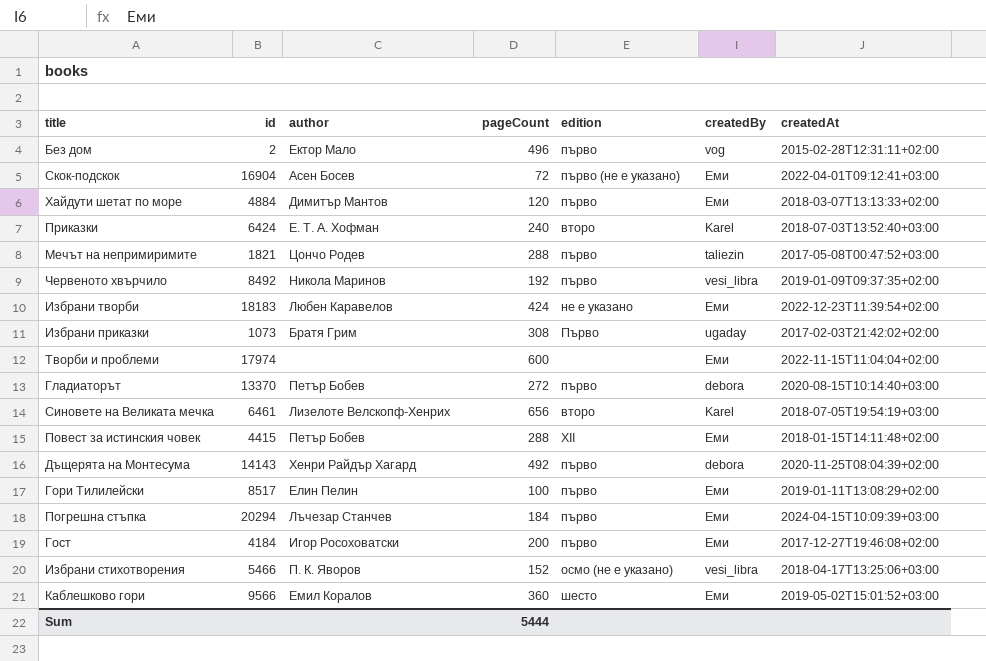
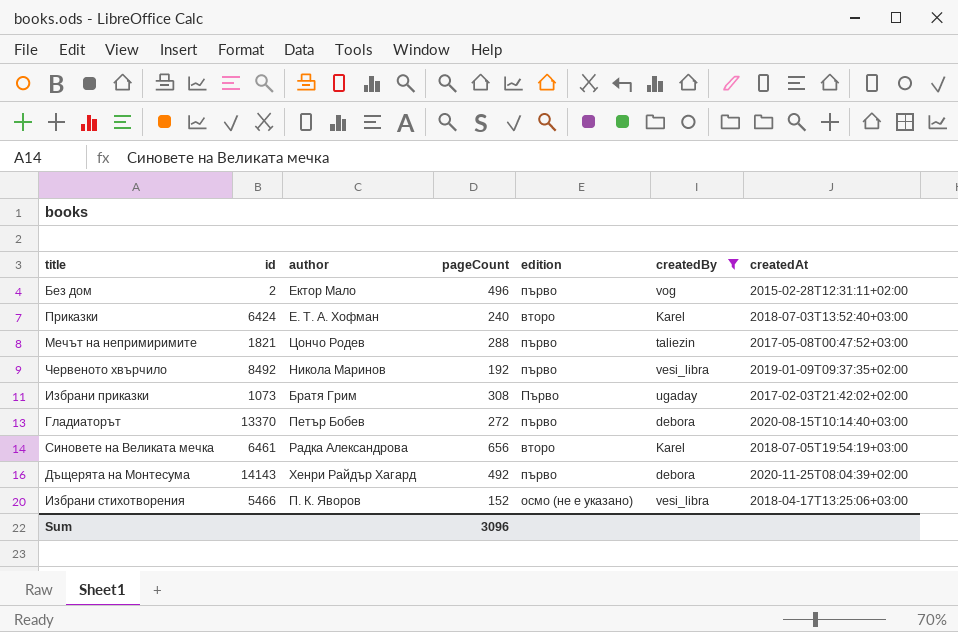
filter: none -> createdBy != Еми
Синовете на Великата мечка | author: Лизелоте Велскопф-Хенрих -> Радка Александрова
Sum | pageCount: 5444 -> 3096

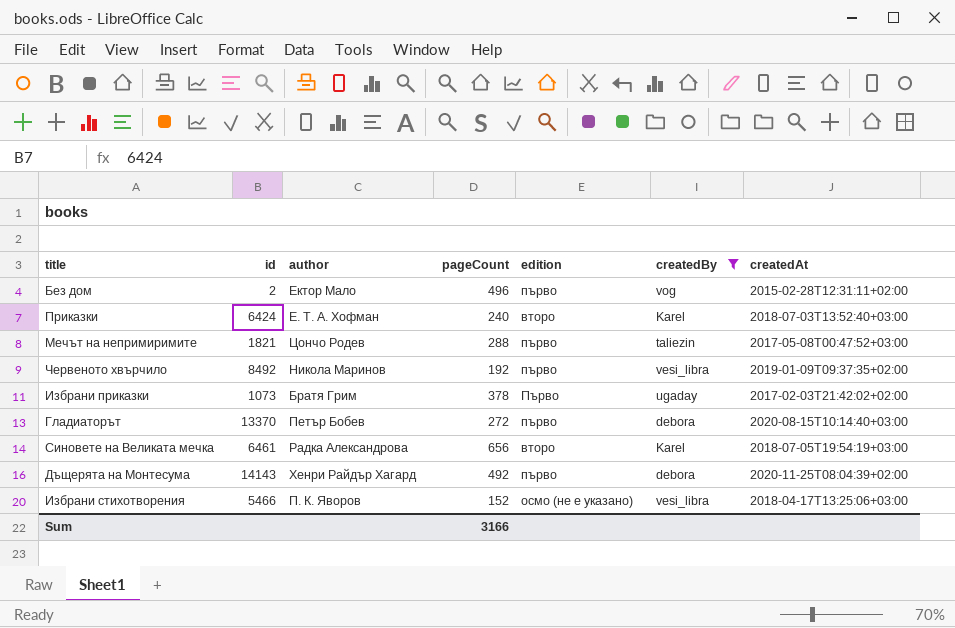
Избрани приказки | pageCount: 308 -> 378
Sum | pageCount: 3096 -> 3166

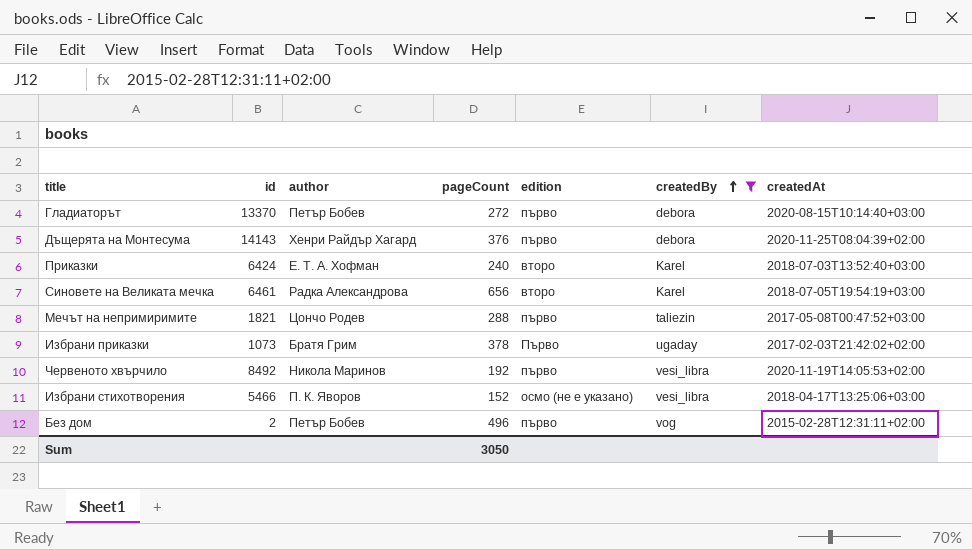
row order: none -> createdBy ascending
Дъщерята на Монтесума | pageCount: 492 -> 376
Червеното хвърчило | createdAt: 2019-01-09T09:37:35+02:00 -> 2020-11-19T14:05:53+02:00
Без дом | author: Ектор Мало -> Петър Бобев
Sum | pageCount: 3166 -> 3050

